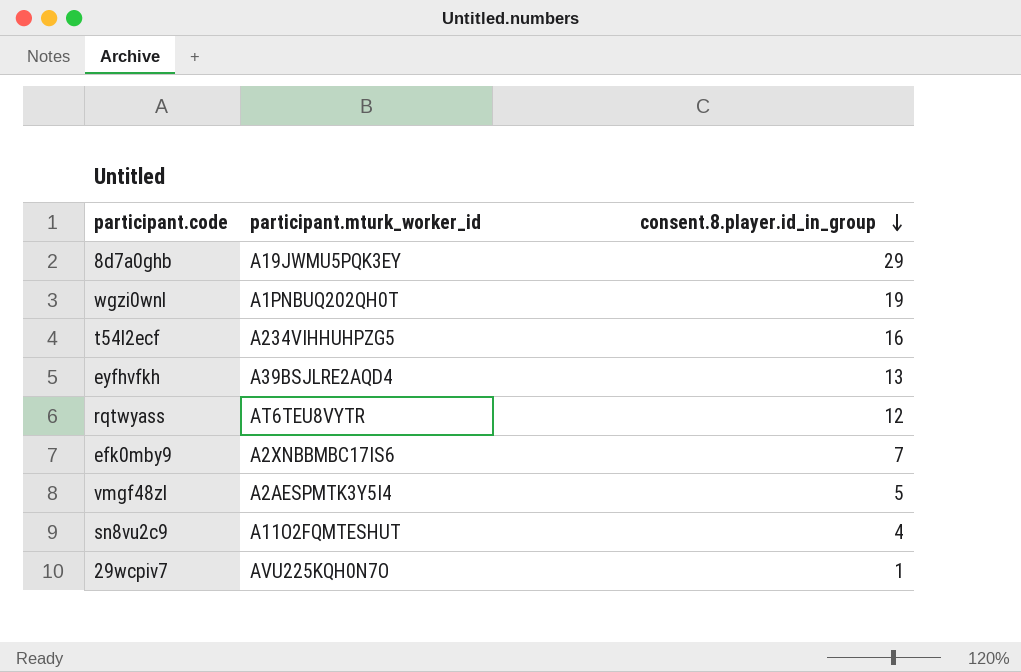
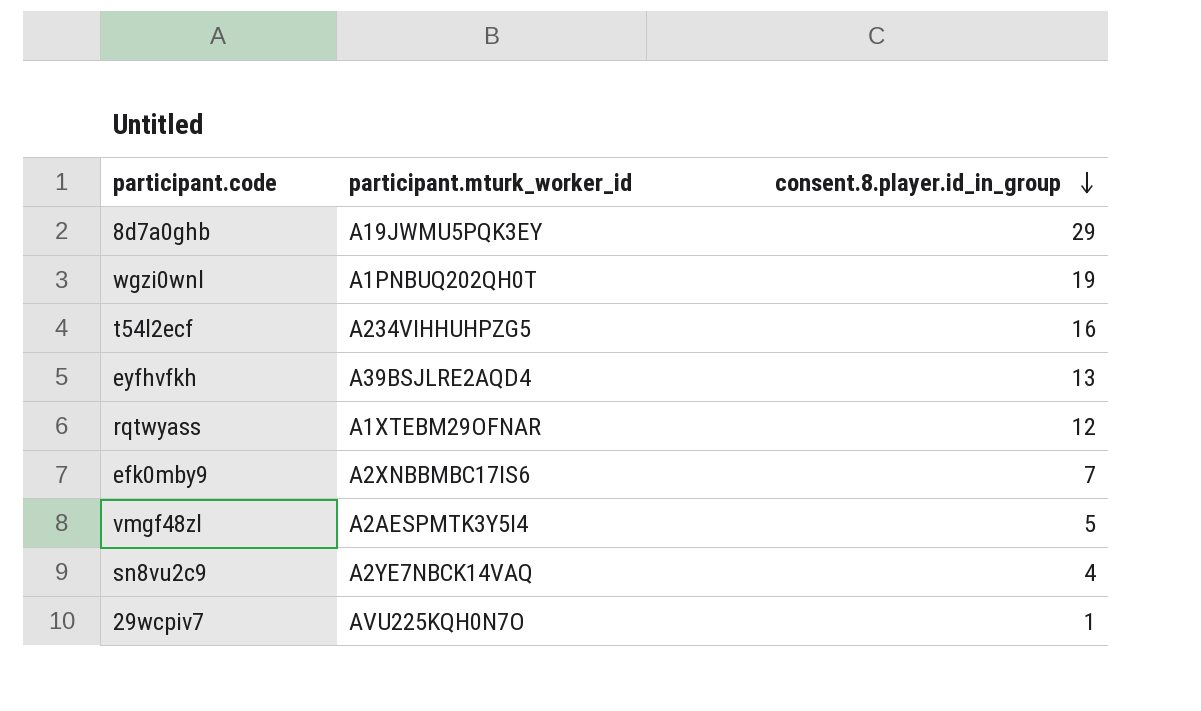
rqtwyass | participant.mturk_worker_id: AT6TEU8VYTR -> A1XTEBM29OFNAR
sn8vu2c9 | participant.mturk_worker_id: A11O2FQMTESHUT -> A2YE7NBCK14VAQ

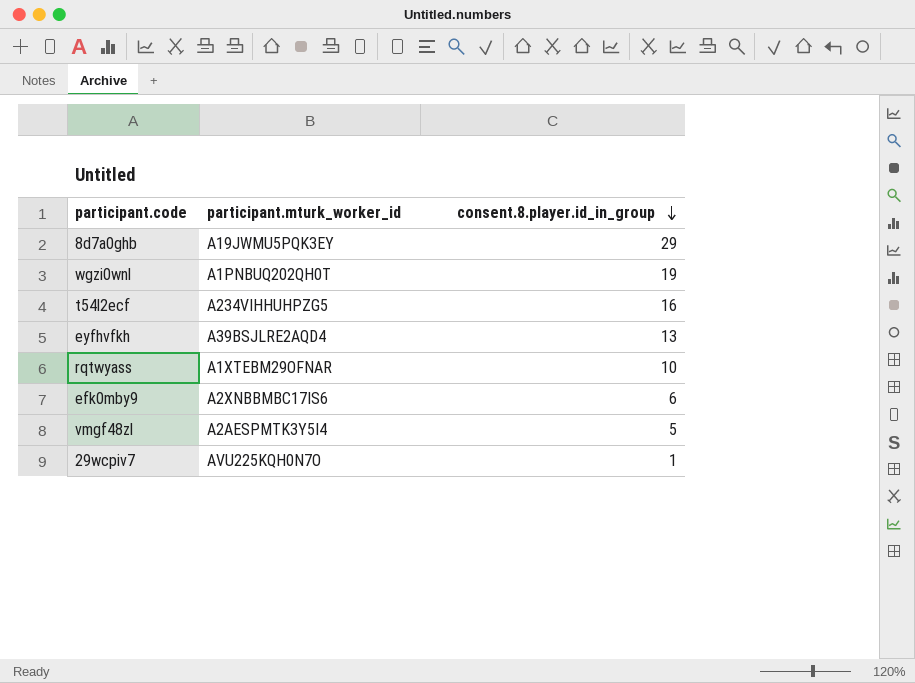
row sn8vu2c9: A2YE7NBCK14VAQ | 4 -> none
rqtwyass | consent.8.player.id_in_group: 12 -> 10
efk0mby9 | consent.8.player.id_in_group: 7 -> 6

